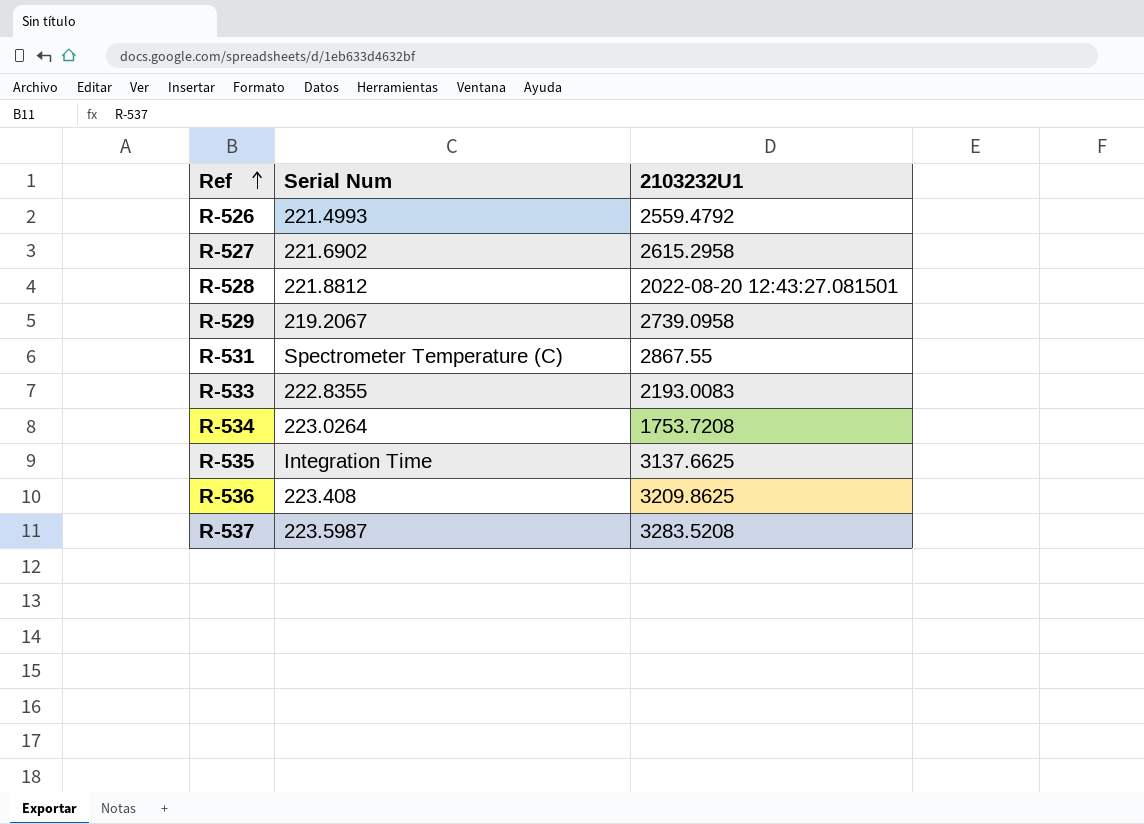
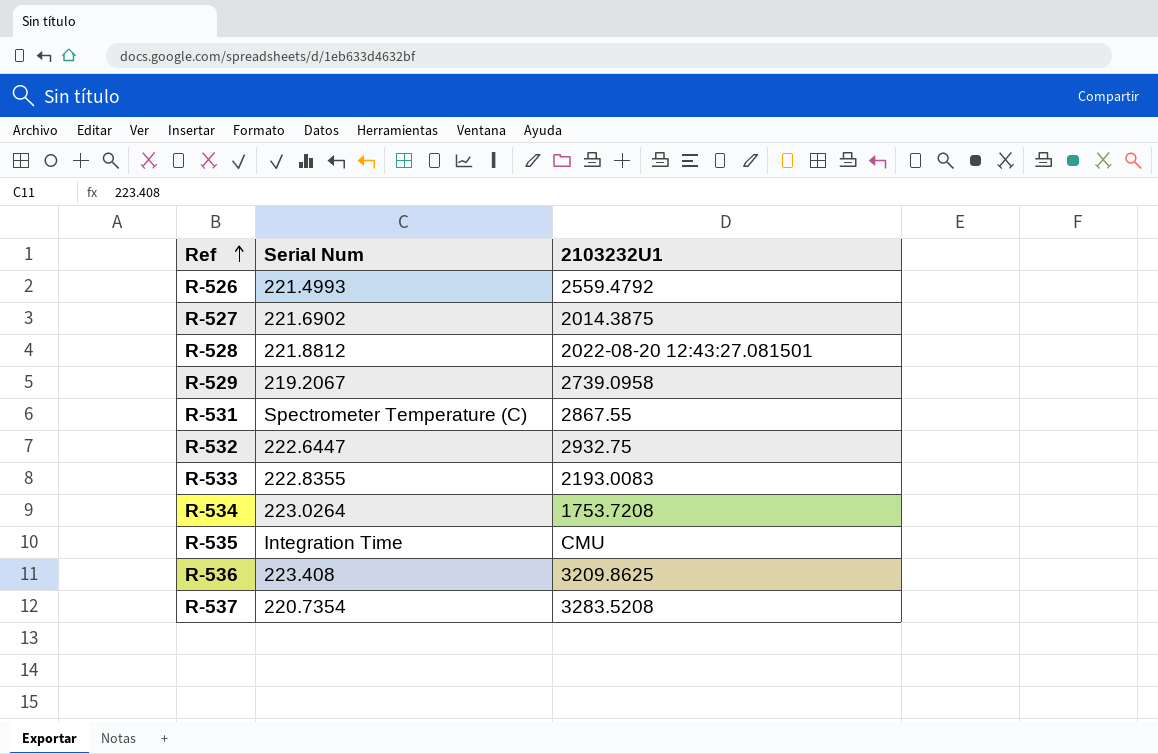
R-527 | 2103232U1: 2615.2958 -> 2014.3875
row R-532: none -> 222.6447 | 2932.75
R-535 | 2103232U1: 3137.6625 -> CMU
R-537 | Serial Num: 223.5987 -> 220.7354

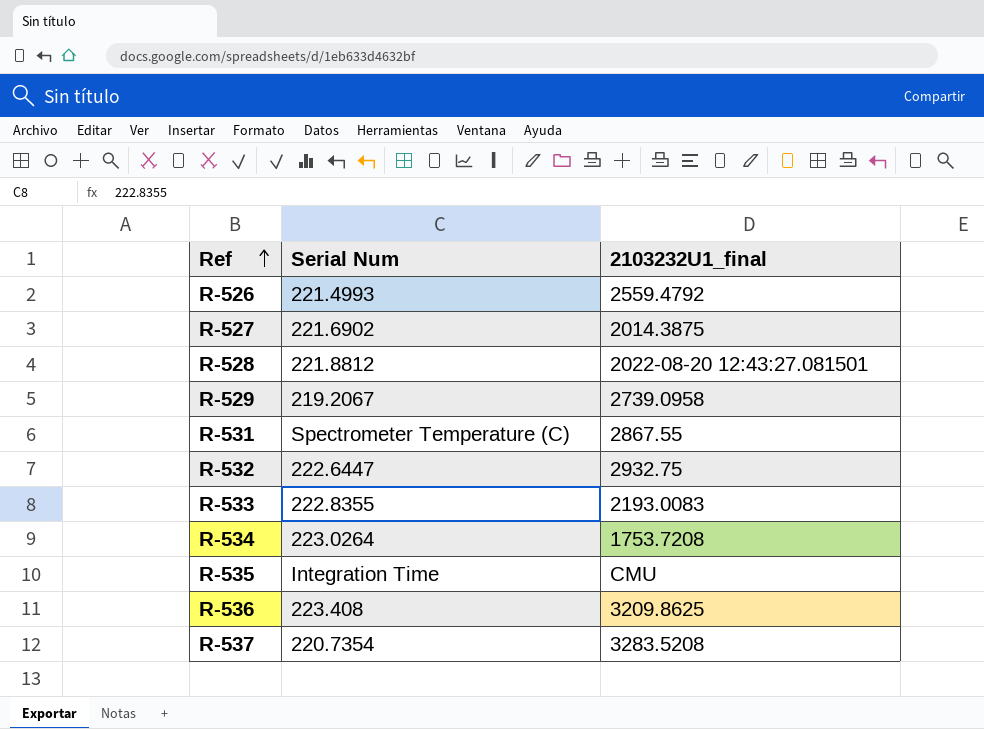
column name: 2103232U1 -> 2103232U1_final

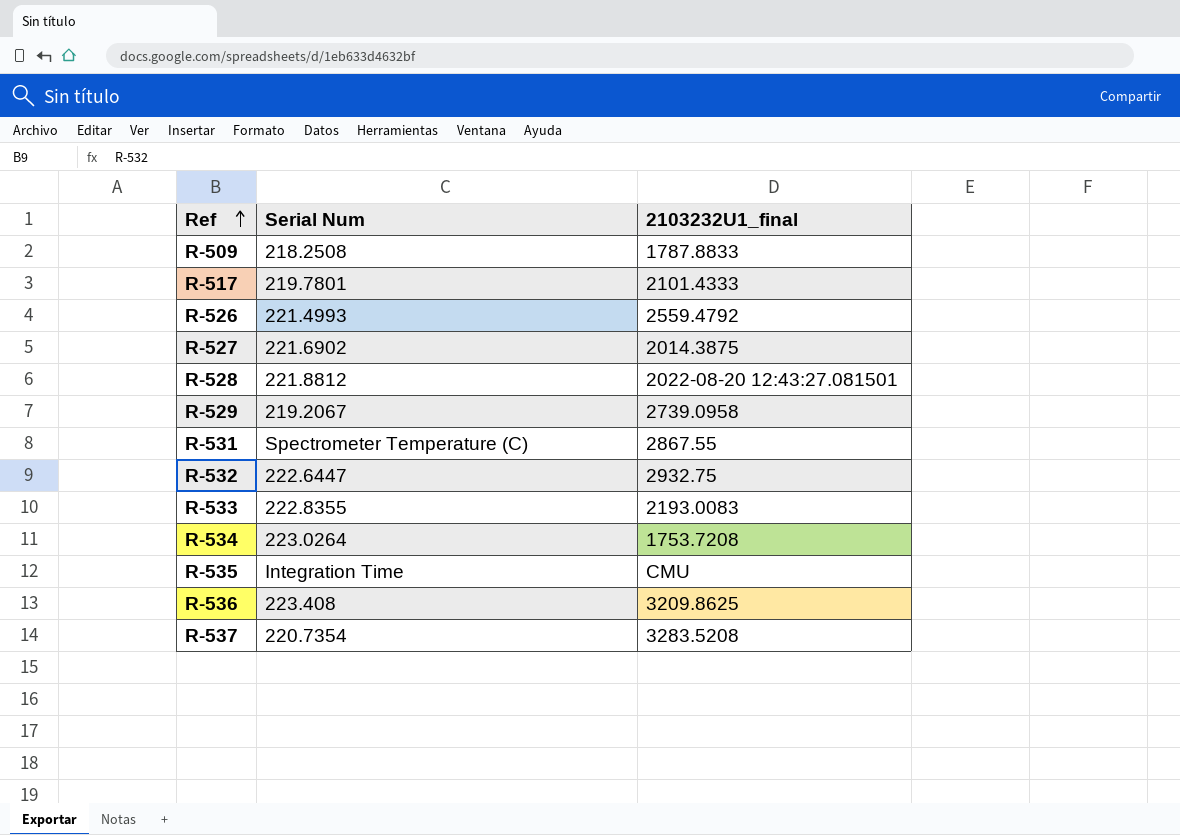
row R-509: none -> 218.2508 | 1787.8833
row R-517: none -> 219.7801 | 2101.4333

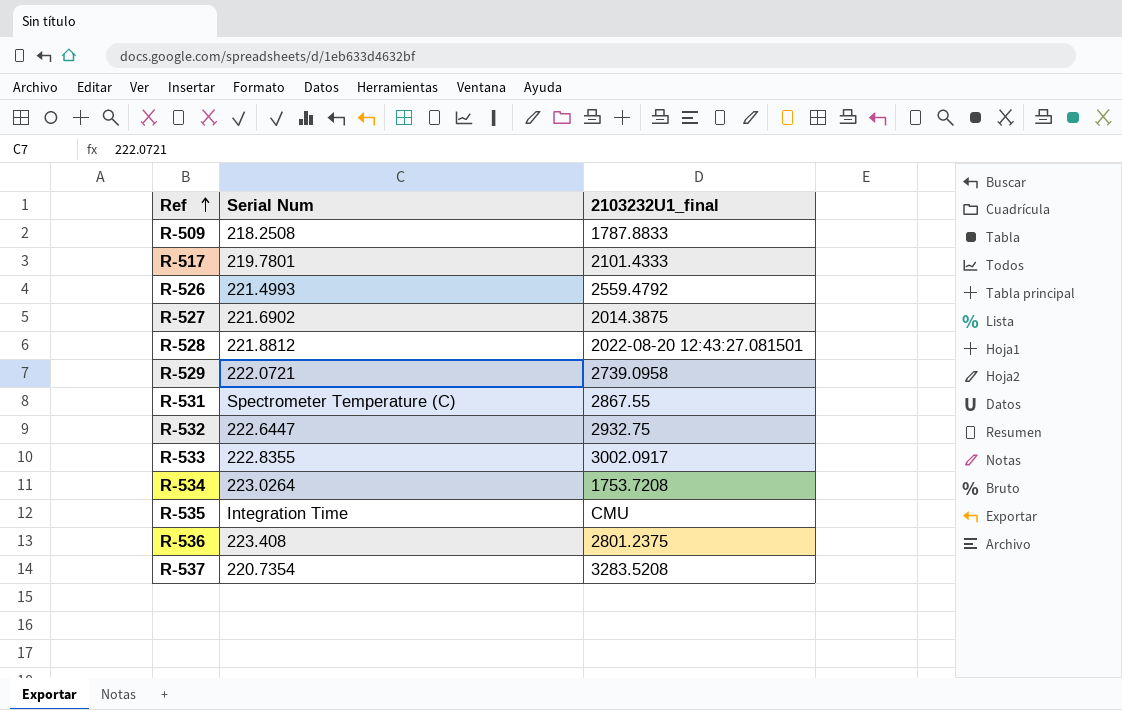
R-529 | Serial Num: 219.2067 -> 222.0721
R-533 | 2103232U1_final: 2193.0083 -> 3002.0917
R-536 | 2103232U1_final: 3209.8625 -> 2801.2375

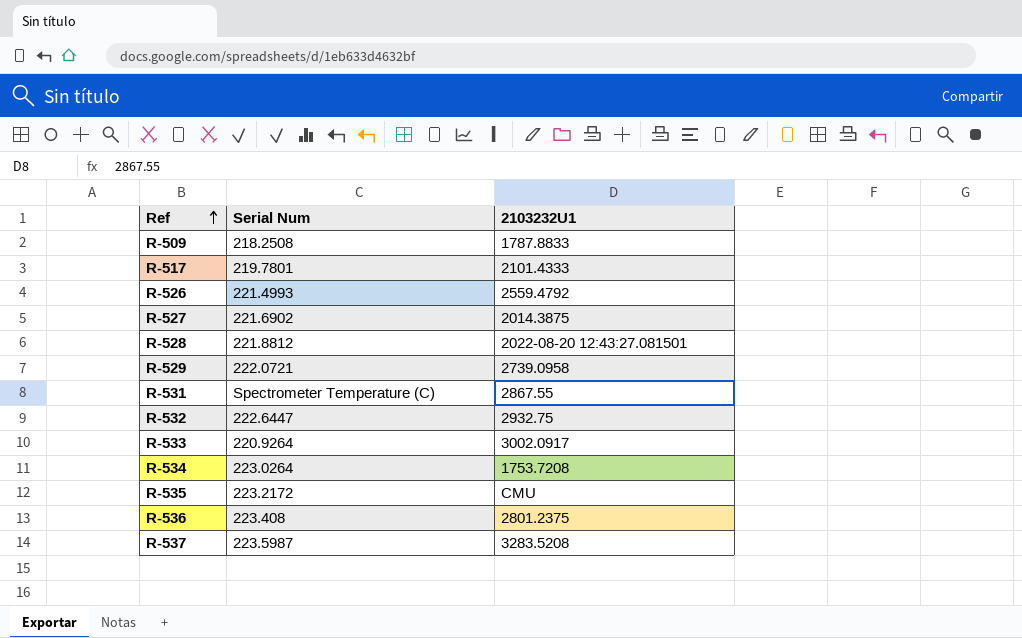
column name: 2103232U1_final -> 2103232U1
R-533 | Serial Num: 222.8355 -> 220.9264
R-535 | Serial Num: Integration Time -> 223.2172
R-537 | Serial Num: 220.7354 -> 223.5987

